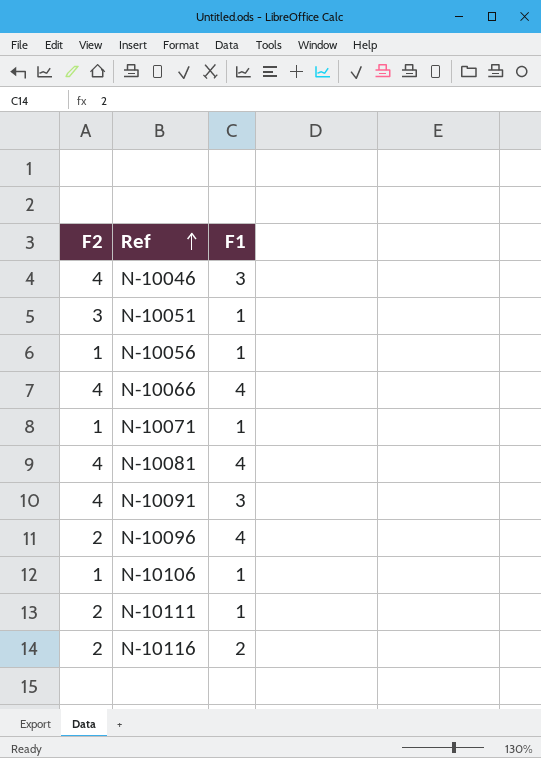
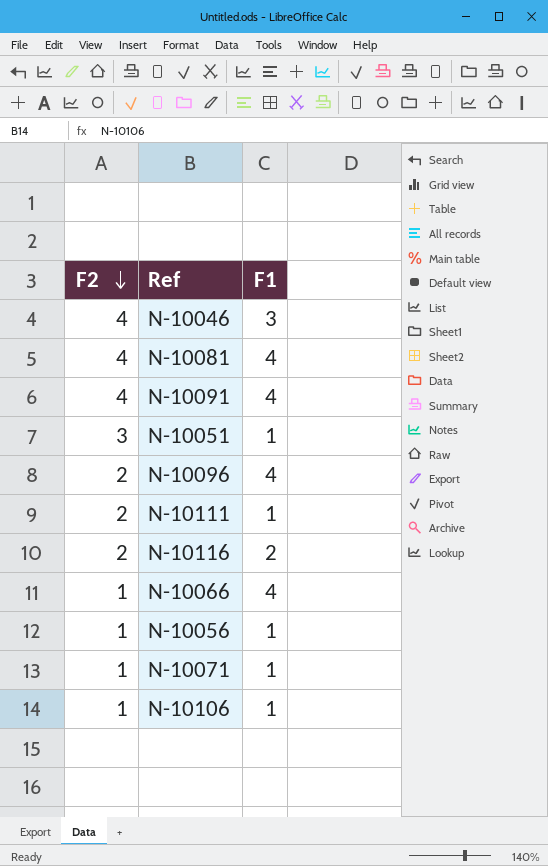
row order: Ref ascending -> F2 descending
N-10091 | F1: 3 -> 4
N-10066 | F2: 4 -> 1

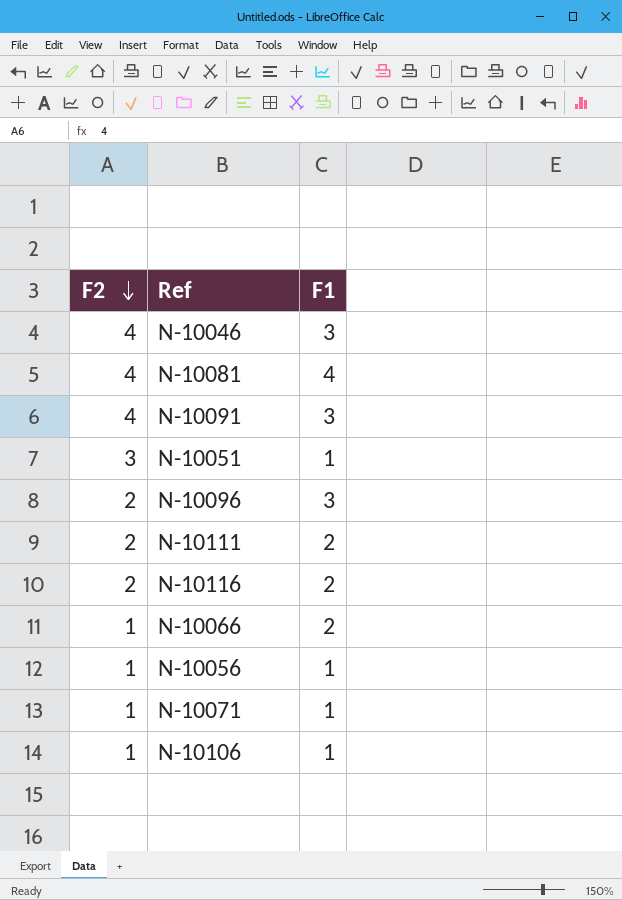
N-10091 | F1: 4 -> 3
N-10096 | F1: 4 -> 3
N-10111 | F1: 1 -> 2
N-10066 | F1: 4 -> 2

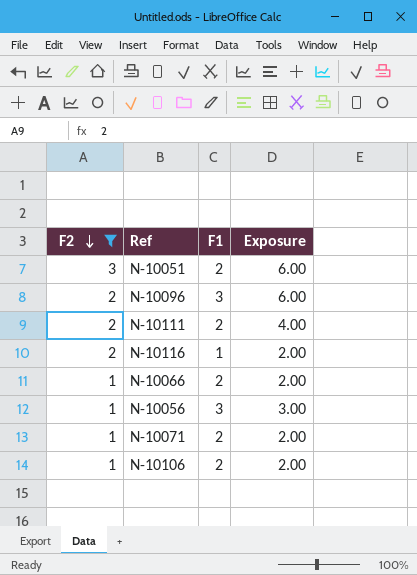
filter: none -> F2 != 4
column Exposure | formula: none -> [F2] * [F1]
N-10051 | F1: 1 -> 2
N-10116 | F1: 2 -> 1
N-10056 | F1: 1 -> 3
N-10071 | F1: 1 -> 2
N-10106 | F1: 1 -> 2

